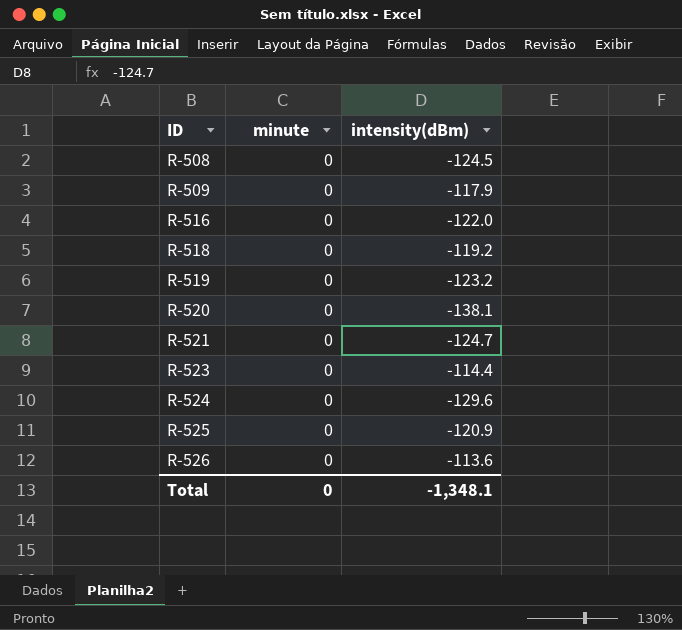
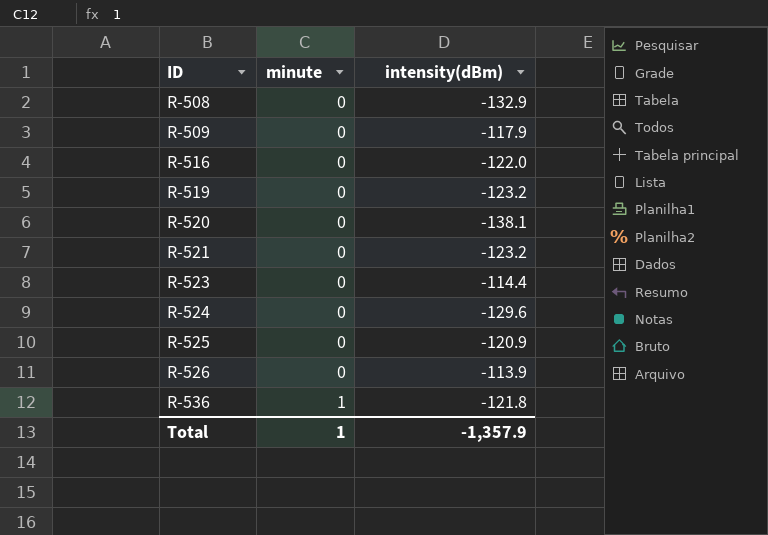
row R-518: 0 | -119.2 -> none
R-508 | intensity(dBm): -124.5 -> -132.9
R-521 | intensity(dBm): -124.7 -> -123.2
R-526 | intensity(dBm): -113.6 -> -113.9
row R-536: none -> 1 | -121.8
Total | minute: 0 -> 1
Total | intensity(dBm): -1,348.1 -> -1,357.9

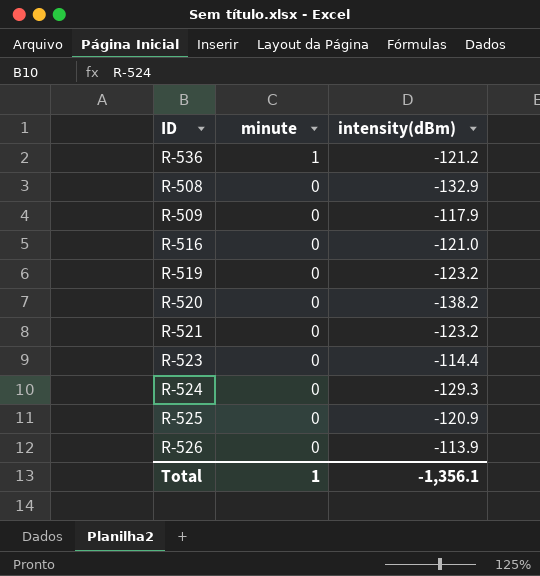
row order: ID ascending -> minute descending
R-536 | intensity(dBm): -121.8 -> -121.2
R-516 | intensity(dBm): -122.0 -> -121.0
R-520 | intensity(dBm): -138.1 -> -138.2
R-524 | intensity(dBm): -129.6 -> -129.3
Total | intensity(dBm): -1,357.9 -> -1,356.1

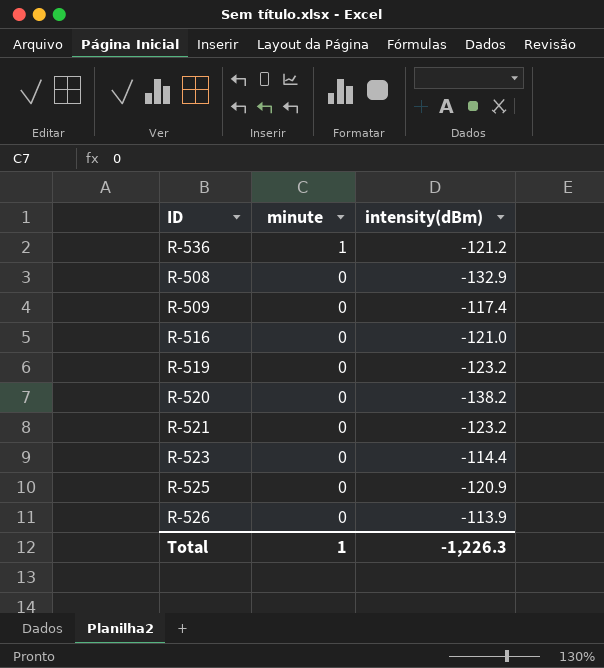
row R-524: 0 | -129.3 -> none
R-509 | intensity(dBm): -117.9 -> -117.4
Total | intensity(dBm): -1,356.1 -> -1,226.3

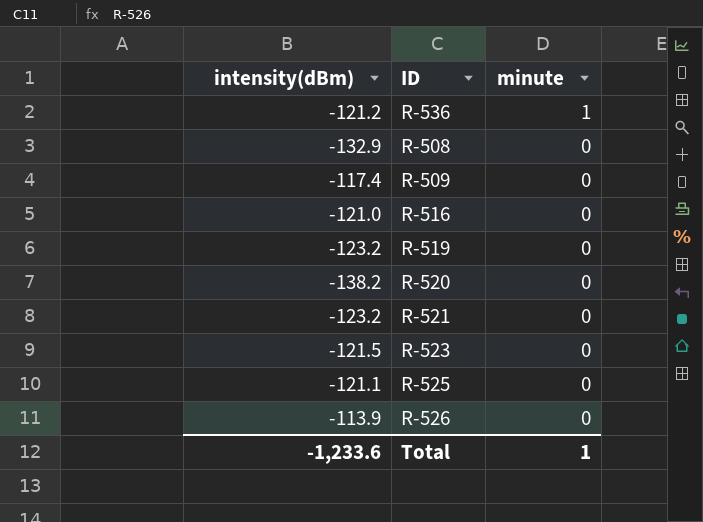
column intensity(dBm) | position: 3 -> 1
R-523 | intensity(dBm): -114.4 -> -121.5
R-525 | intensity(dBm): -120.9 -> -121.1
Total | intensity(dBm): -1,226.3 -> -1,233.6

